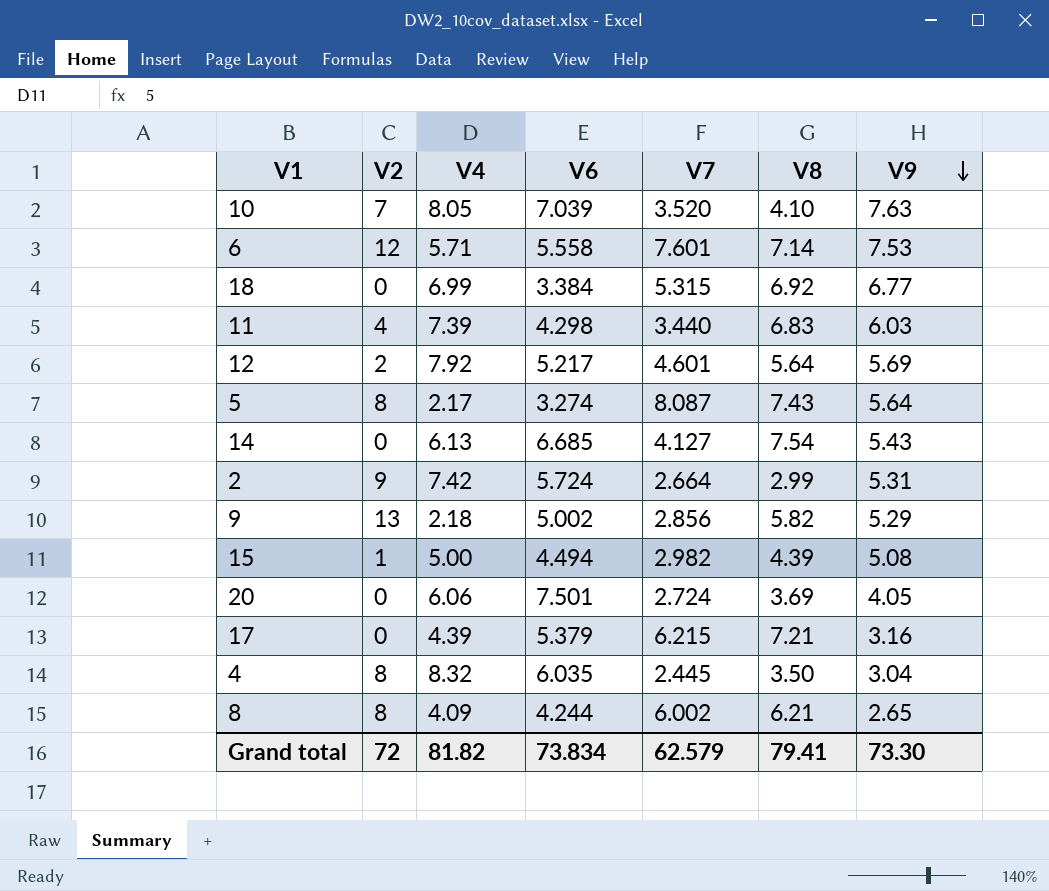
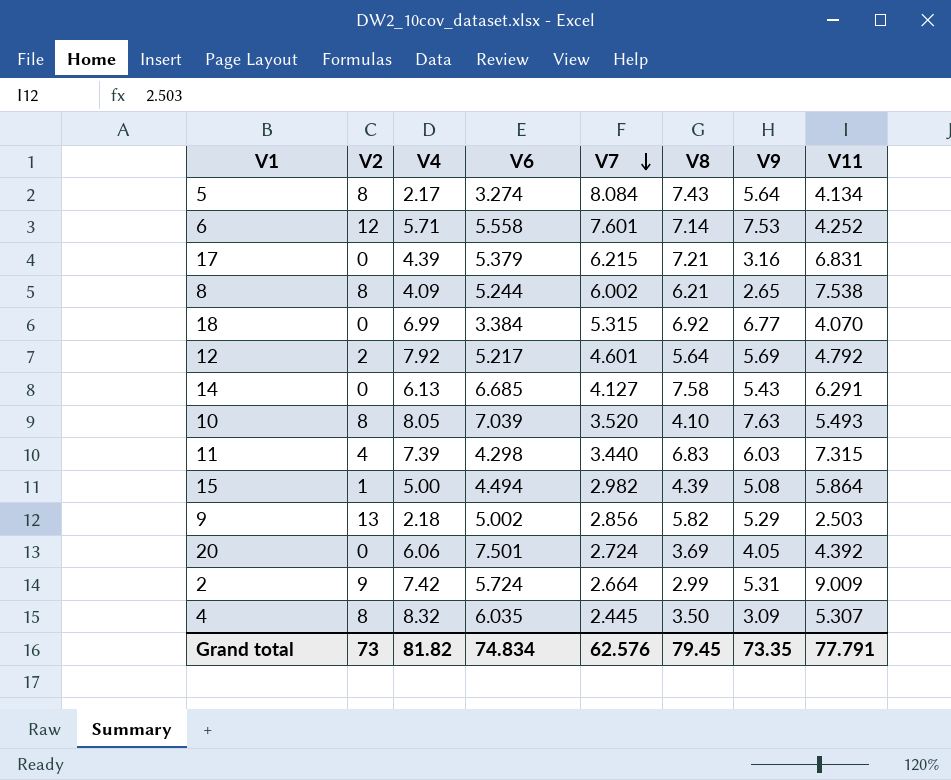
row order: V9 descending -> V7 descending
column V11 | position: none -> 8
5 | V7: 8.087 -> 8.084
8 | V6: 4.244 -> 5.244
14 | V8: 7.54 -> 7.58
10 | V2: 7 -> 8
4 | V9: 3.04 -> 3.09
Grand total | V2: 72 -> 73
Grand total | V6: 73.834 -> 74.834
Grand total | V7: 62.579 -> 62.576
Grand total | V8: 79.41 -> 79.45
Grand total | V9: 73.30 -> 73.35

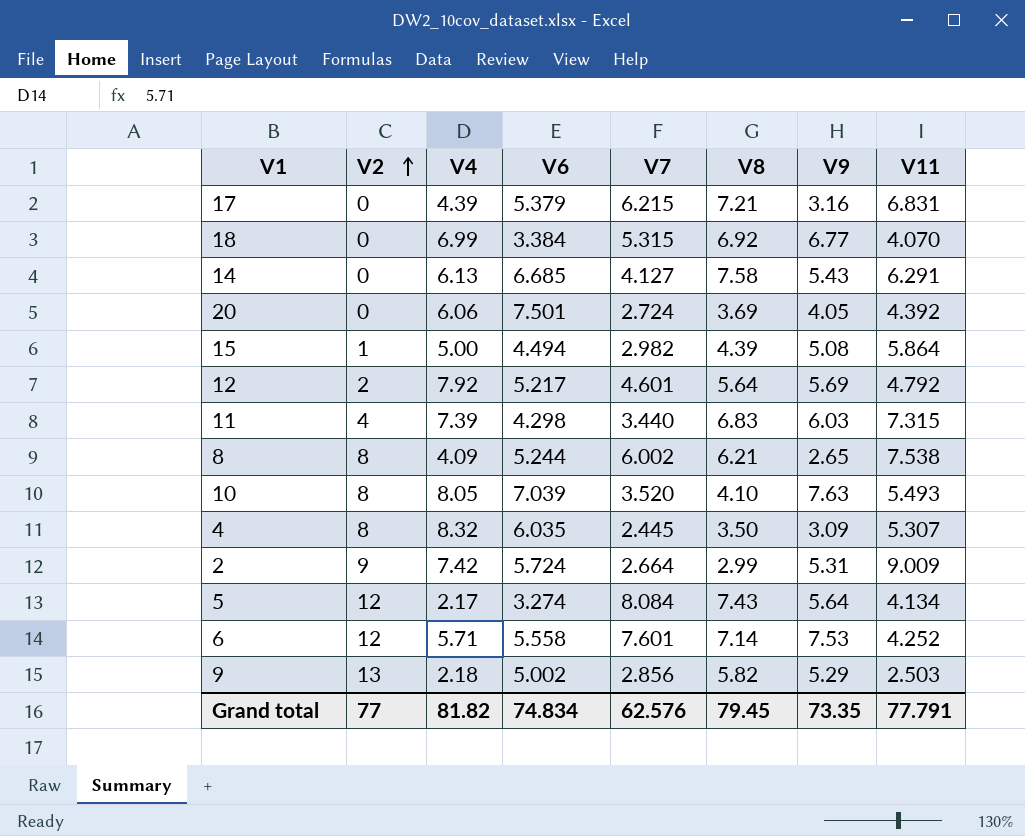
row order: V7 descending -> V2 ascending
5 | V2: 8 -> 12
Grand total | V2: 73 -> 77

